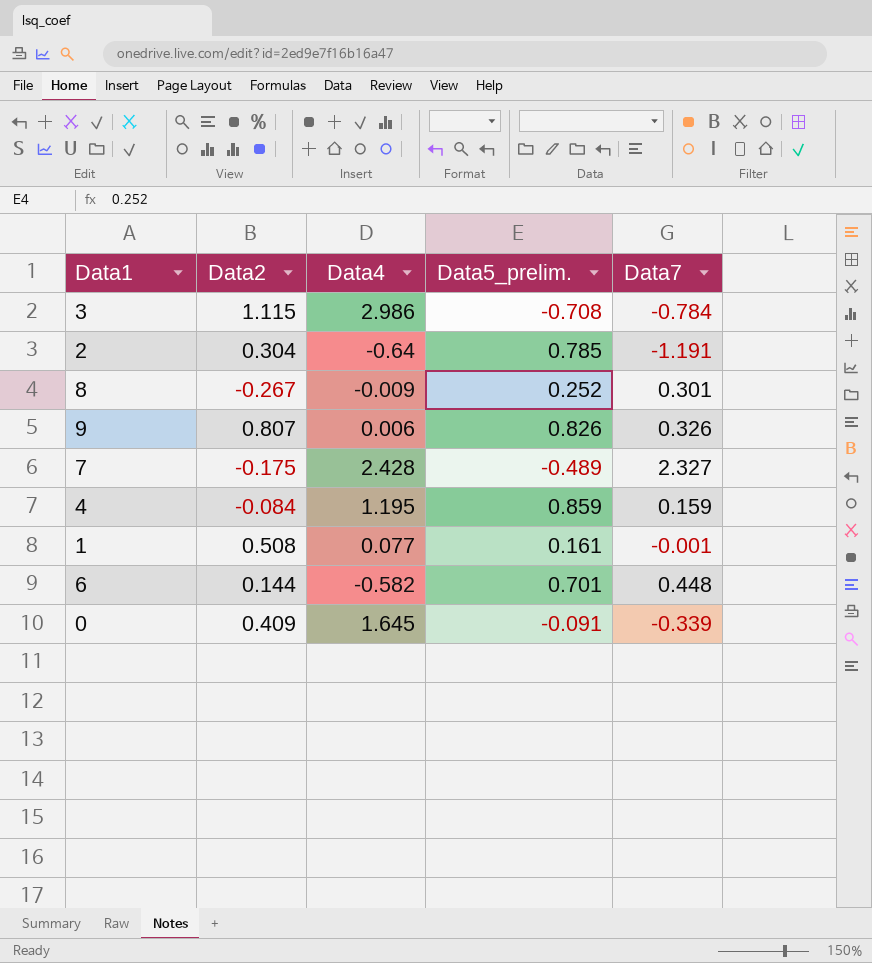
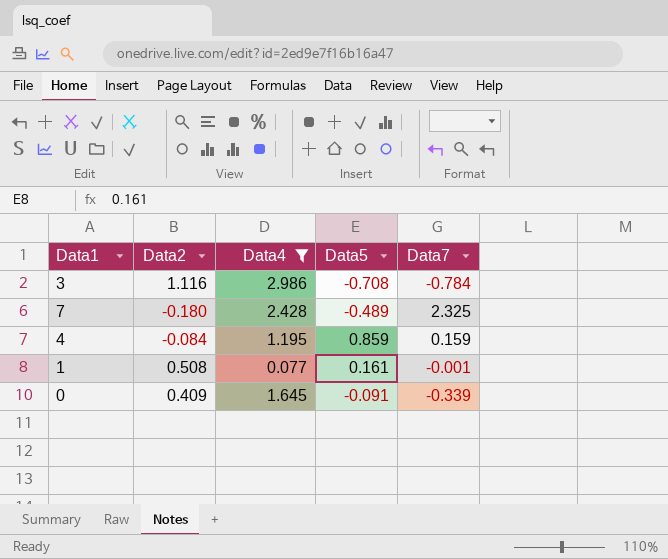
filter: none -> Data4 >= 0.077
column name: Data5_prelim. -> Data5
3 | Data2: 1.115 -> 1.116
7 | Data2: -0.175 -> -0.180
7 | Data7: 2.327 -> 2.325

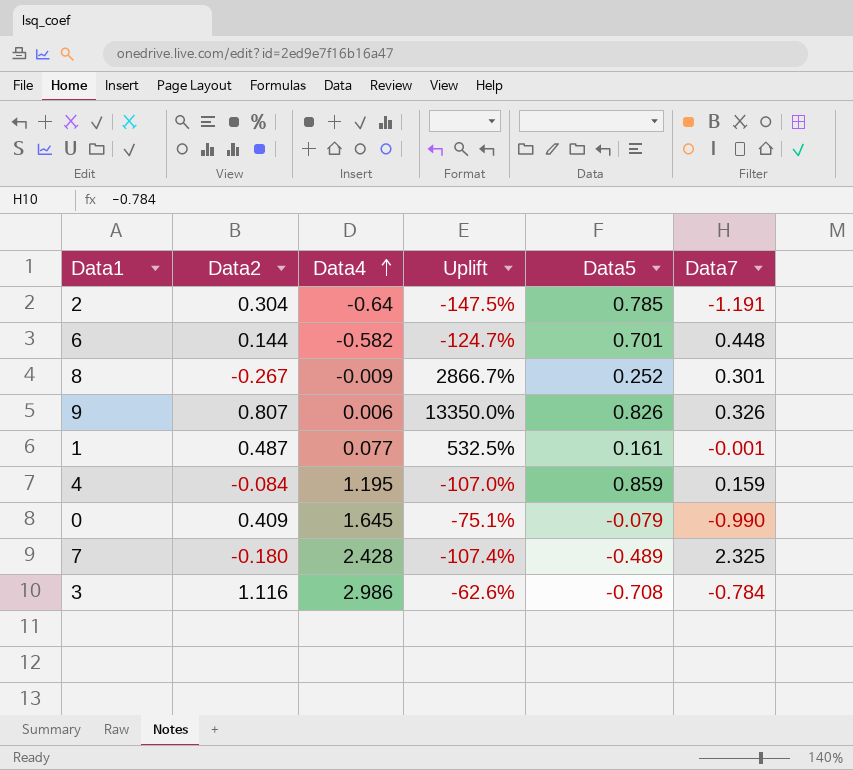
filter: Data4 >= 0.077 -> none
row order: none -> Data4 ascending
column Uplift | formula: none -> ([Data2] - [Data4]) / [Data4]
1 | Data2: 0.508 -> 0.487
0 | Data5: -0.091 -> -0.079
0 | Data7: -0.339 -> -0.990

